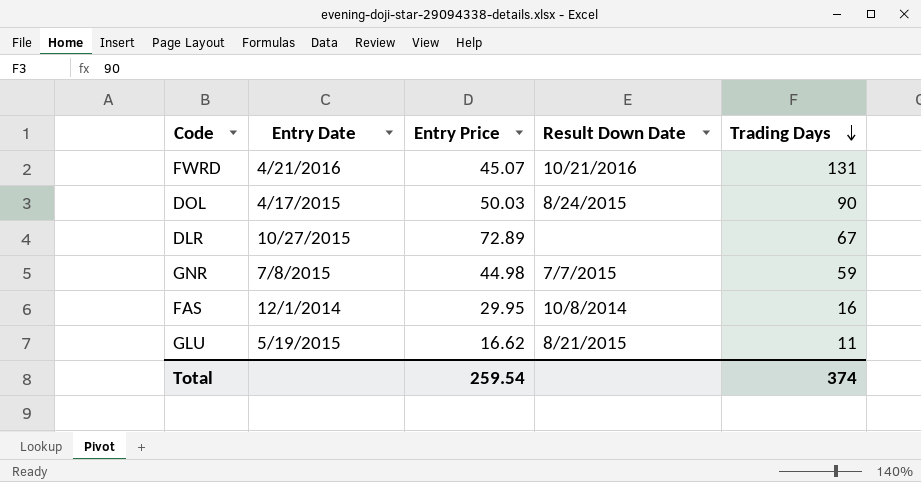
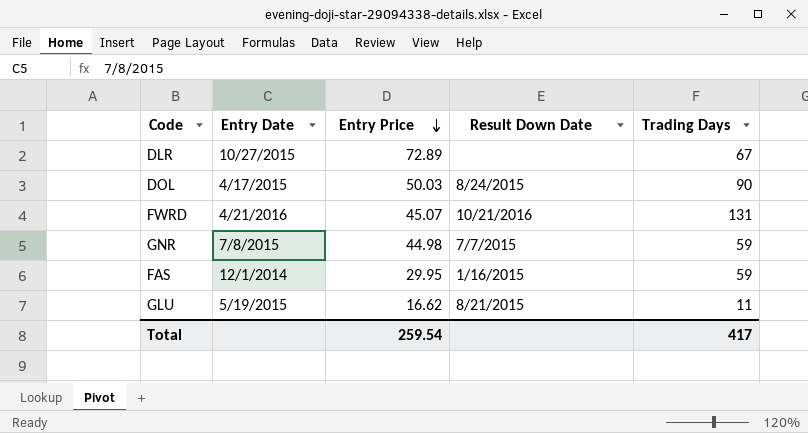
row order: Trading Days descending -> Entry Price descending
FAS | Result Down Date: 10/8/2014 -> 1/16/2015
FAS | Trading Days: 16 -> 59
Total | Trading Days: 374 -> 417

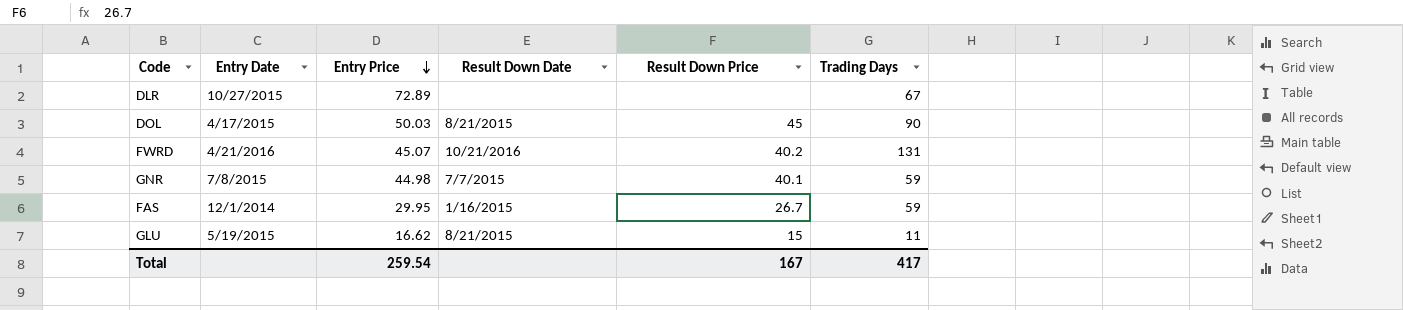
column Result Down Price | position: none -> 5
DOL | Result Down Date: 8/24/2015 -> 8/21/2015

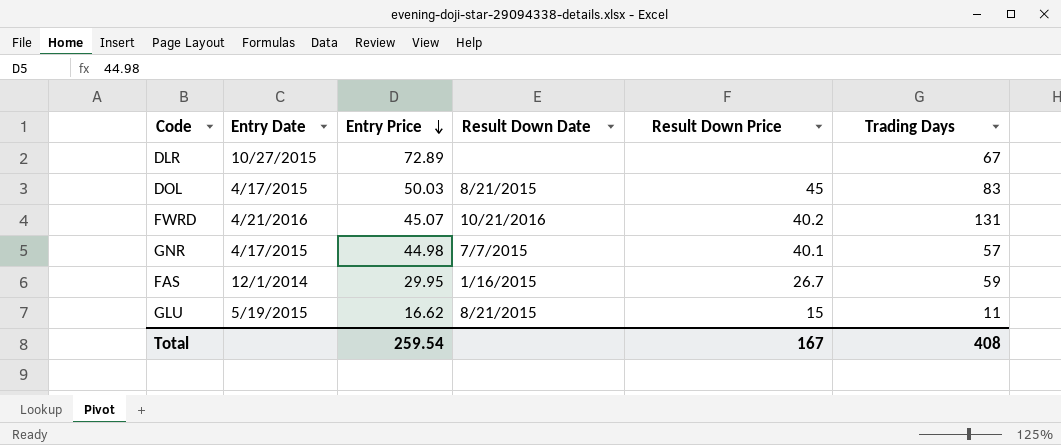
DOL | Trading Days: 90 -> 83
GNR | Entry Date: 7/8/2015 -> 4/17/2015
GNR | Trading Days: 59 -> 57
Total | Trading Days: 417 -> 408

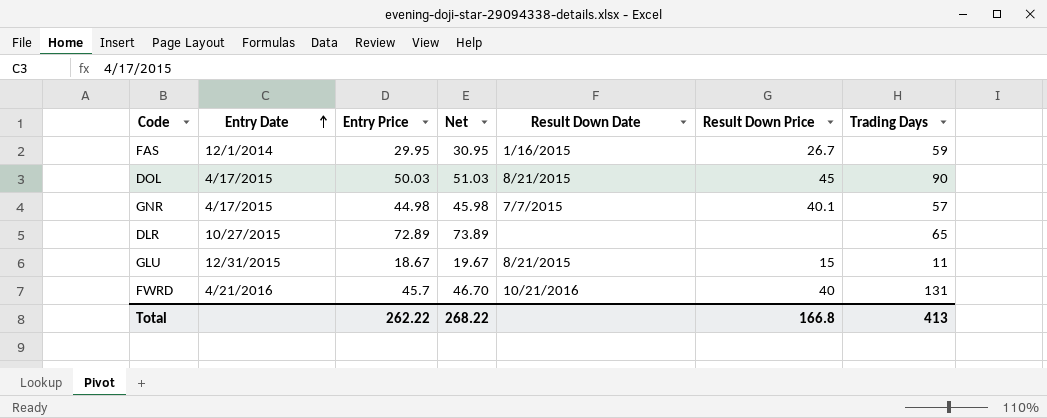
row order: Entry Price descending -> Entry Date ascending
column Net | formula: none -> [Entry Price] + 1
DOL | Trading Days: 83 -> 90
DLR | Trading Days: 67 -> 65
GLU | Entry Date: 5/19/2015 -> 12/31/2015
GLU | Entry Price: 16.62 -> 18.67
FWRD | Entry Price: 45.07 -> 45.7
FWRD | Result Down Price: 40.2 -> 40
Total | Entry Price: 259.54 -> 262.22
Total | Result Down Price: 167 -> 166.8
Total | Trading Days: 408 -> 413

